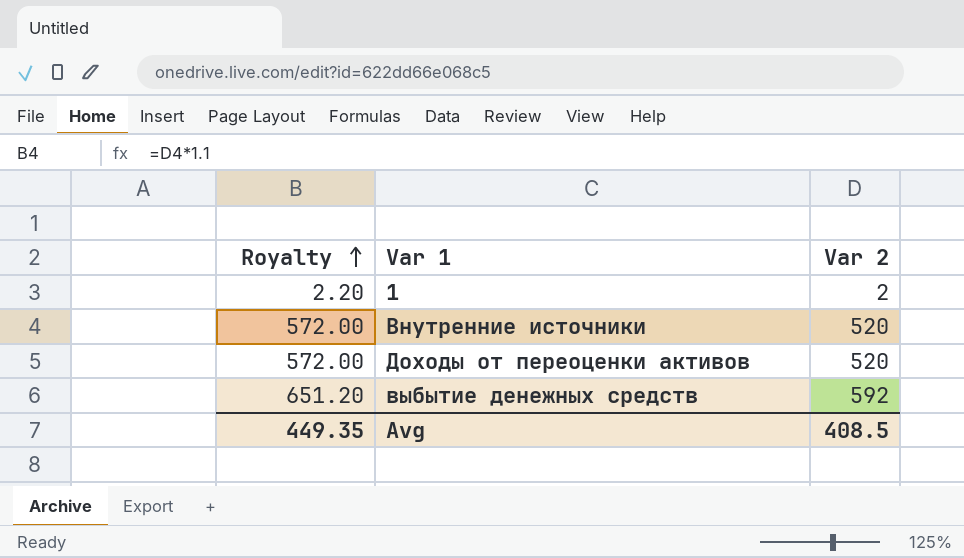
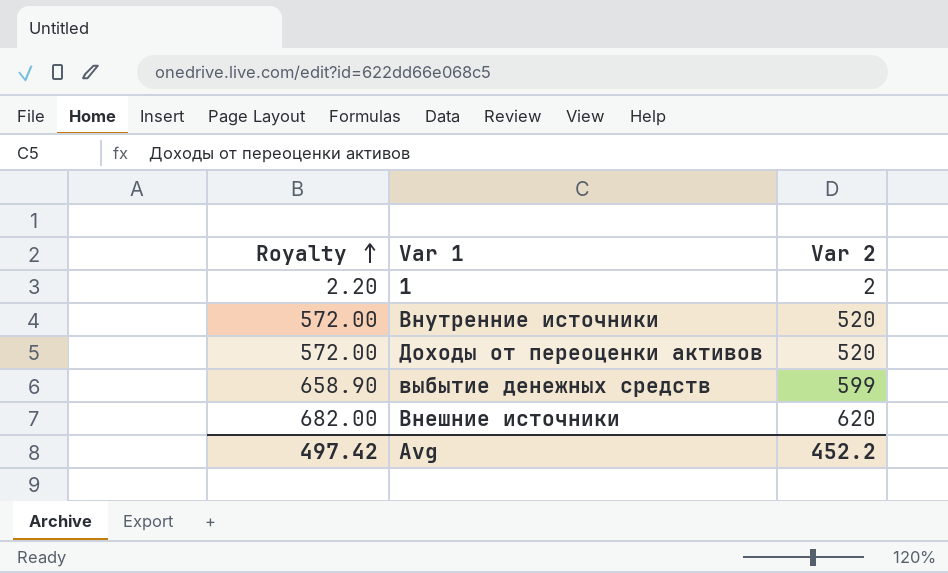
выбытие денежных средств | Royalty: 651.20 -> 658.90
выбытие денежных средств | Var 2: 592 -> 599
row Внешние источники: none -> 682.00 | 620
Avg | Royalty: 449.35 -> 497.42
Avg | Var 2: 408.5 -> 452.2

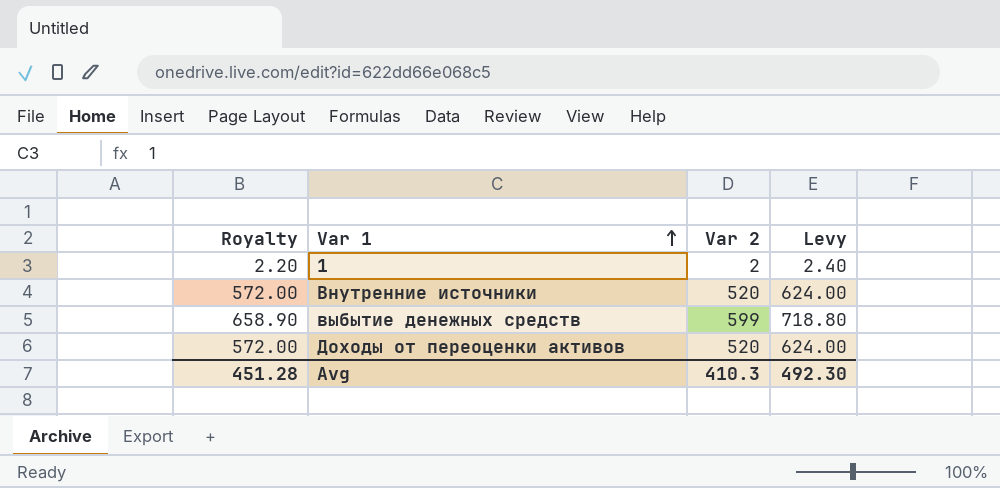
row order: Royalty ascending -> Var 1 ascending
column Levy | formula: none -> [Var 2] * 1.2
row Внешние источники: 682.00 | 620 -> none
Avg | Royalty: 497.42 -> 451.28
Avg | Var 2: 452.2 -> 410.3

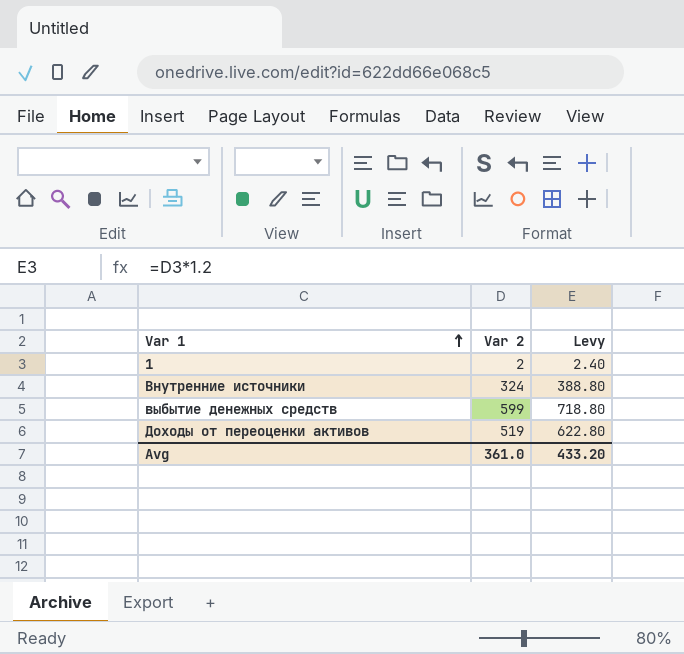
column Royalty | formula: [Var 2] * 1.1 -> none
Внутренние источники | Var 2: 520 -> 324
Внутренние источники | Levy: 624.00 -> 388.80
Доходы от переоценки активов | Var 2: 520 -> 519
Доходы от переоценки активов | Levy: 624.00 -> 622.80
Avg | Var 2: 410.3 -> 361.0
Avg | Levy: 492.30 -> 433.20

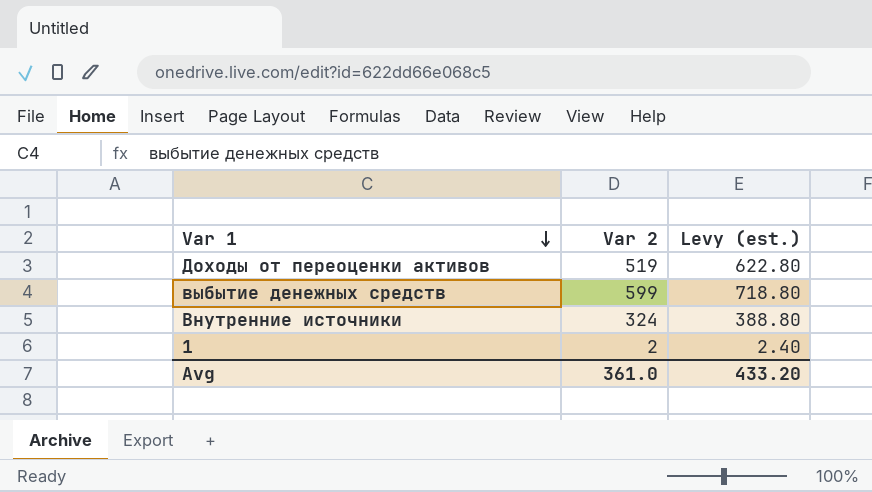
row order: Var 1 ascending -> Var 1 descending
column name: Levy -> Levy (est.)

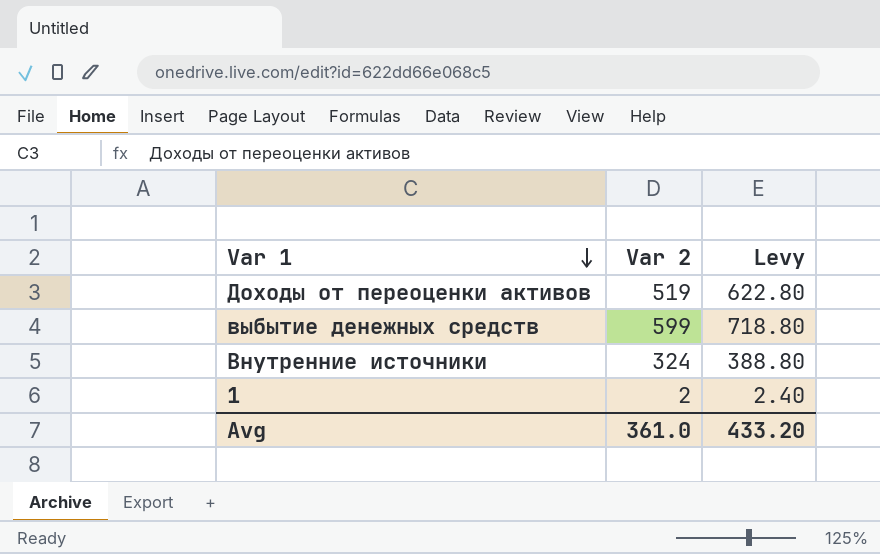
column name: Levy (est.) -> Levy

